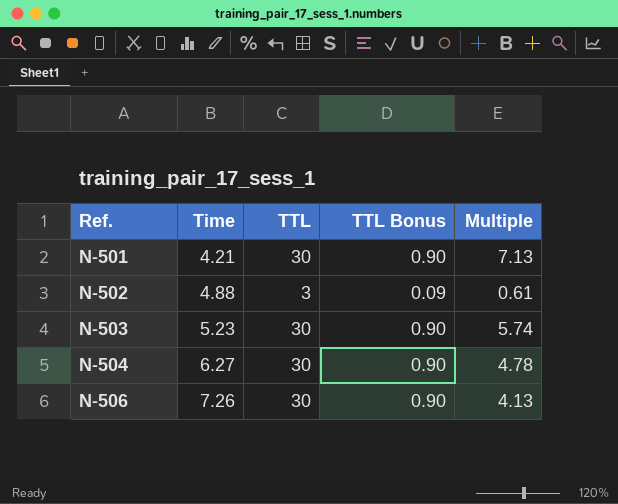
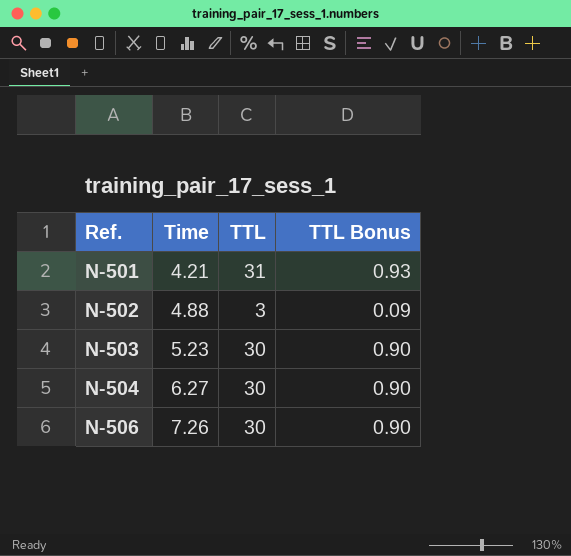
column Multiple | formula: [TTL] / [Time] -> none
N-501 | TTL: 30 -> 31
N-501 | TTL Bonus: 0.90 -> 0.93

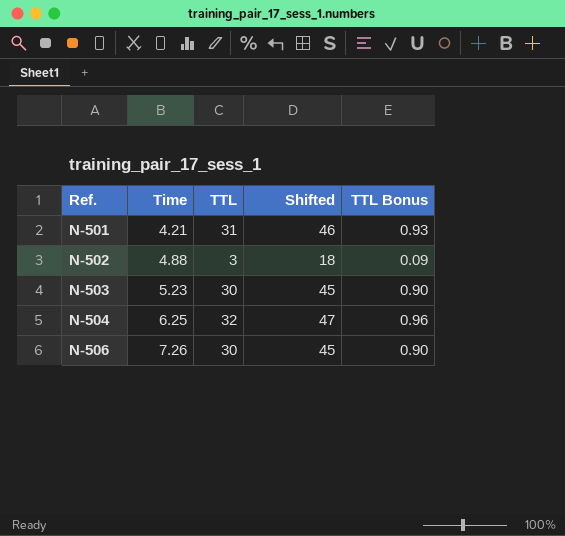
column Shifted | formula: none -> [TTL] + 15
N-504 | Time: 6.27 -> 6.25
N-504 | TTL: 30 -> 32
N-504 | TTL Bonus: 0.90 -> 0.96

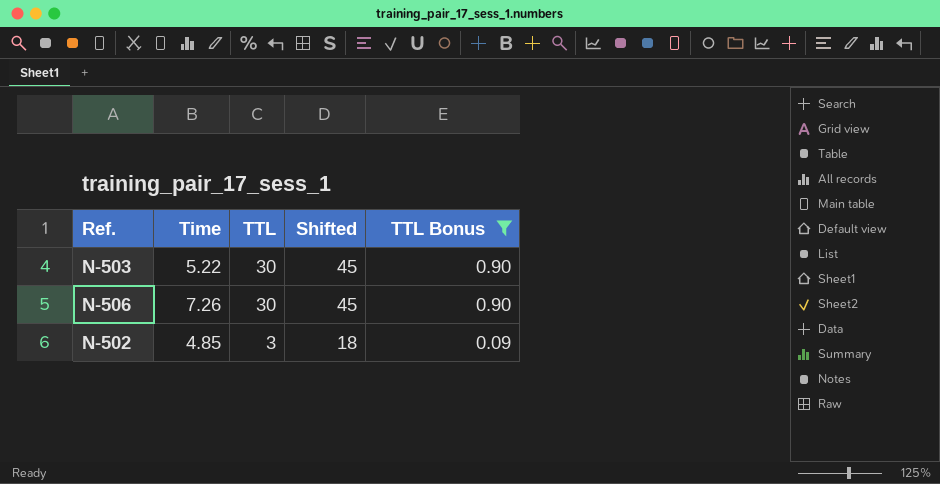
filter: none -> TTL Bonus <= 0.90
row order: Ref. ascending -> TTL descending
N-503 | Time: 5.23 -> 5.22
N-502 | Time: 4.88 -> 4.85

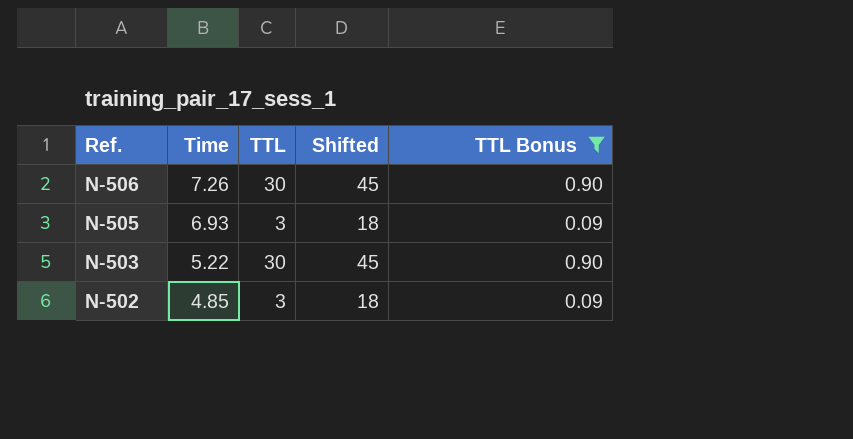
row order: TTL descending -> Ref. descending
row N-505: none -> 6.93 | 3 | 18 | 0.09

